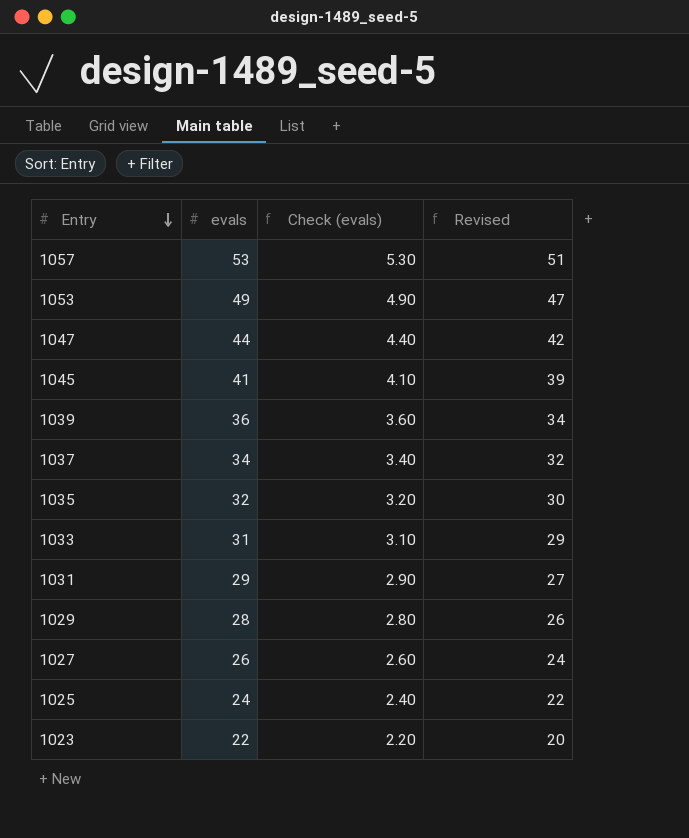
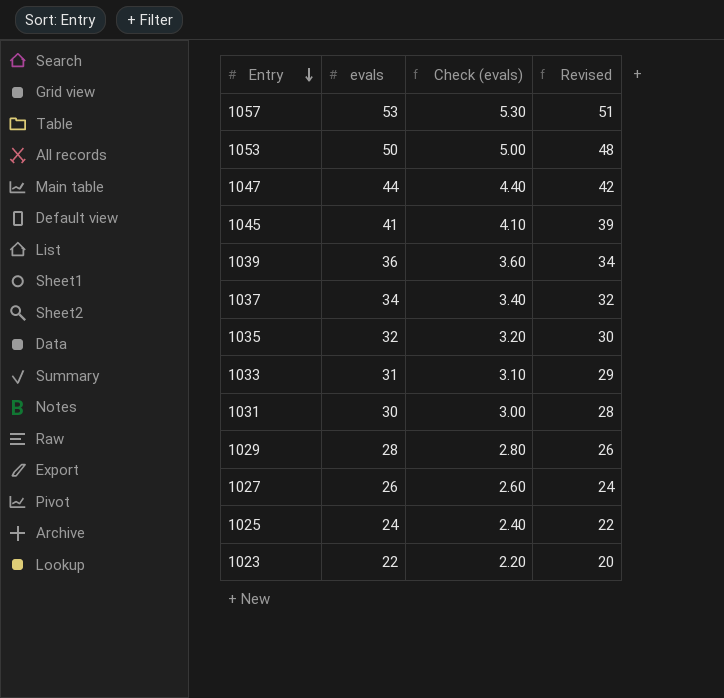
1053 | evals: 49 -> 50
1053 | Check (evals): 4.90 -> 5.00
1053 | Revised: 47 -> 48
1031 | evals: 29 -> 30
1031 | Check (evals): 2.90 -> 3.00
1031 | Revised: 27 -> 28

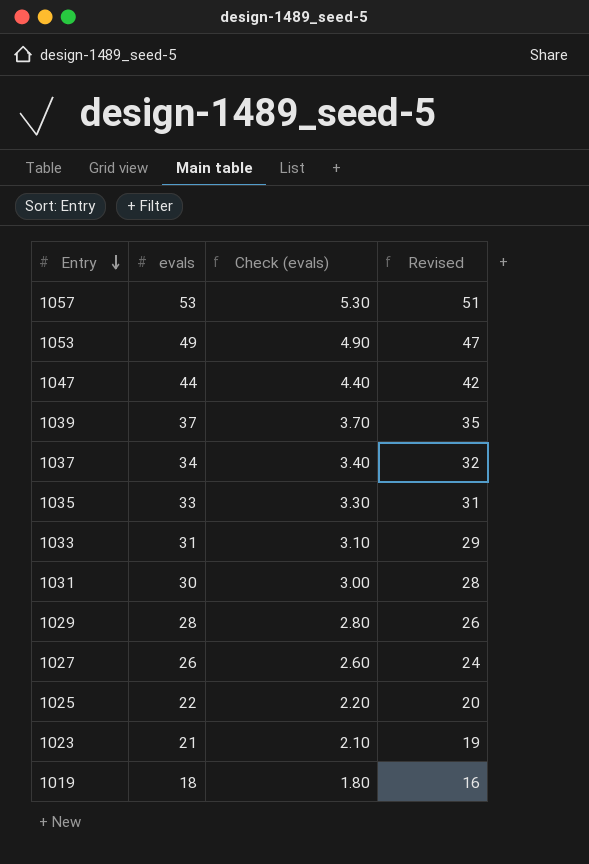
row 1045: 41 | 4.10 | 39 -> none
1053 | evals: 50 -> 49
1053 | Check (evals): 5.00 -> 4.90
1053 | Revised: 48 -> 47
1039 | evals: 36 -> 37
1039 | Check (evals): 3.60 -> 3.70
1039 | Revised: 34 -> 35
1035 | evals: 32 -> 33
1035 | Check (evals): 3.20 -> 3.30
1035 | Revised: 30 -> 31
1025 | evals: 24 -> 22
1025 | Check (evals): 2.40 -> 2.20
1025 | Revised: 22 -> 20
1023 | evals: 22 -> 21
1023 | Check (evals): 2.20 -> 2.10
1023 | Revised: 20 -> 19
row 1019: none -> 18 | 1.80 | 16

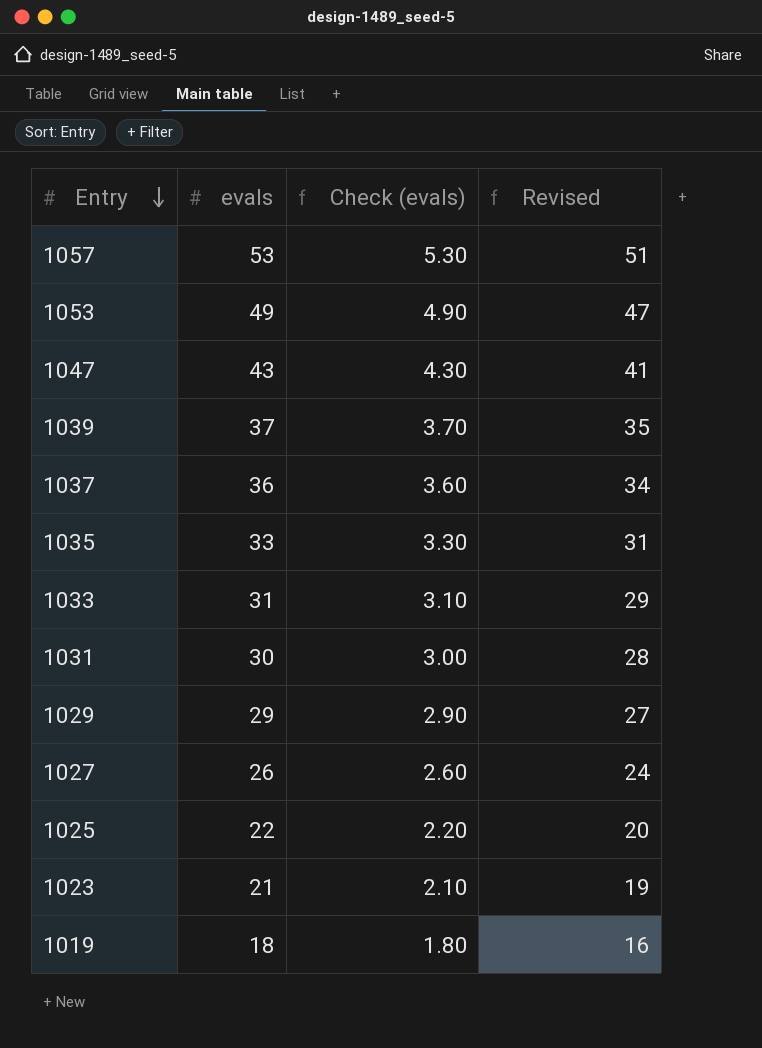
1047 | evals: 44 -> 43
1047 | Check (evals): 4.40 -> 4.30
1047 | Revised: 42 -> 41
1037 | evals: 34 -> 36
1037 | Check (evals): 3.40 -> 3.60
1037 | Revised: 32 -> 34
1029 | evals: 28 -> 29
1029 | Check (evals): 2.80 -> 2.90
1029 | Revised: 26 -> 27

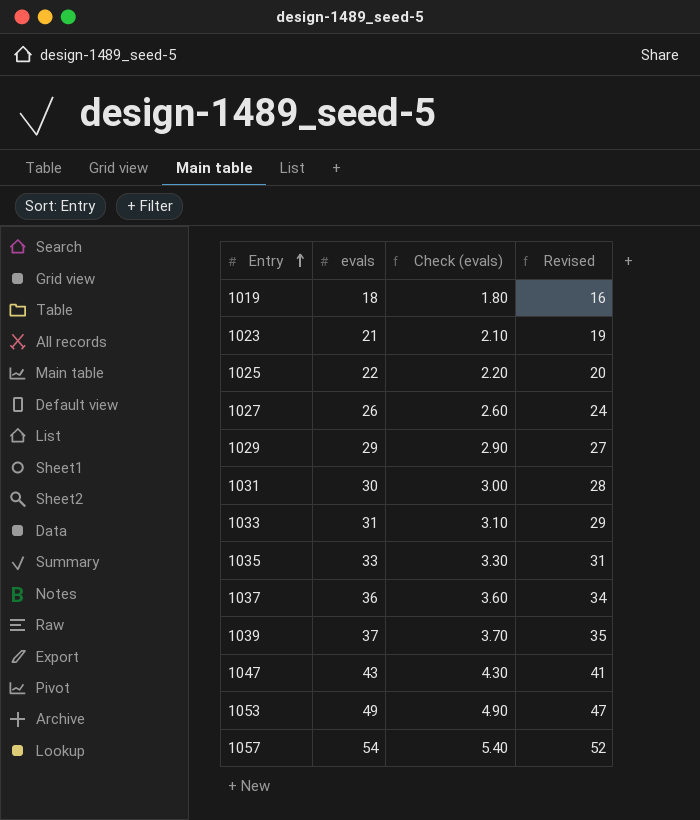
row order: Entry descending -> Entry ascending
1057 | evals: 53 -> 54
1057 | Check (evals): 5.30 -> 5.40
1057 | Revised: 51 -> 52

